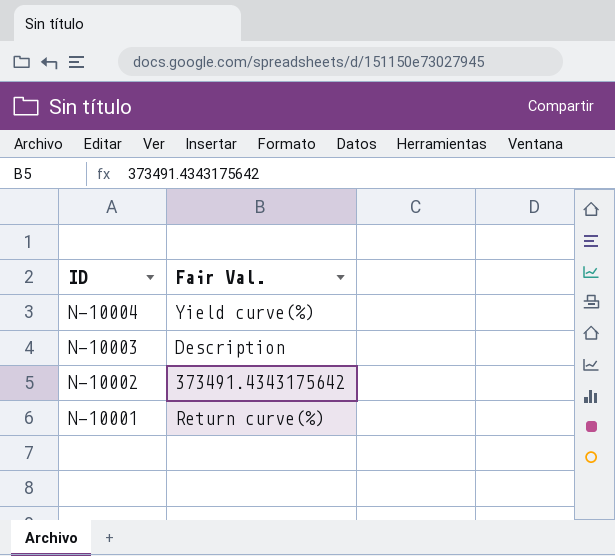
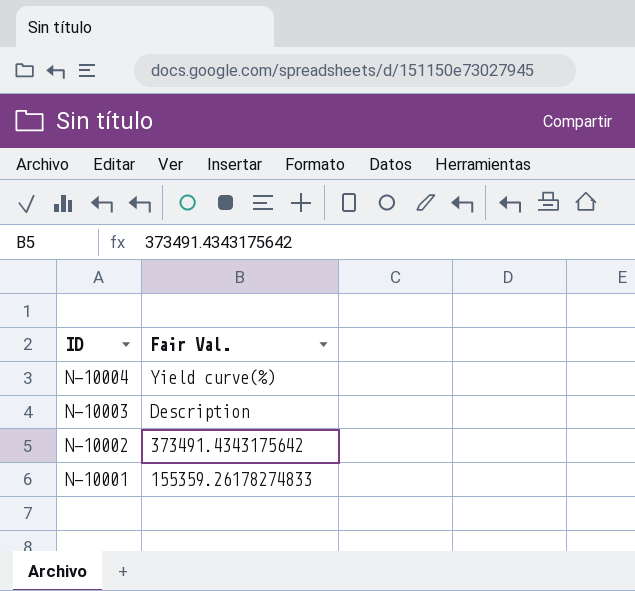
N-10001 | Fair Val.: Return curve(%) -> 155359.26178274833

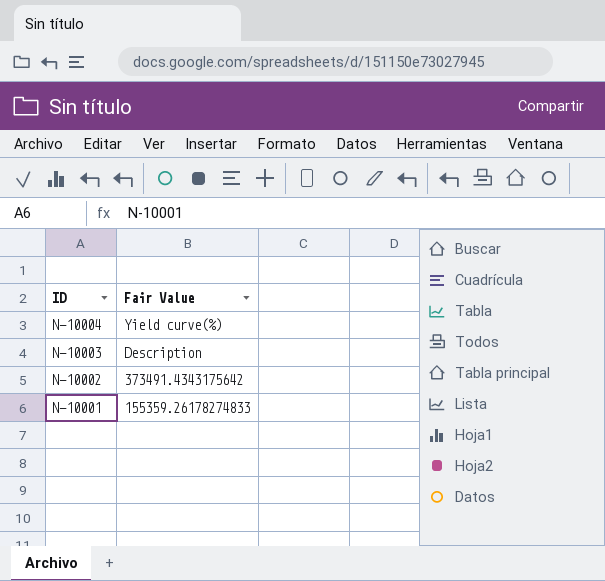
column name: Fair Val. -> Fair Value

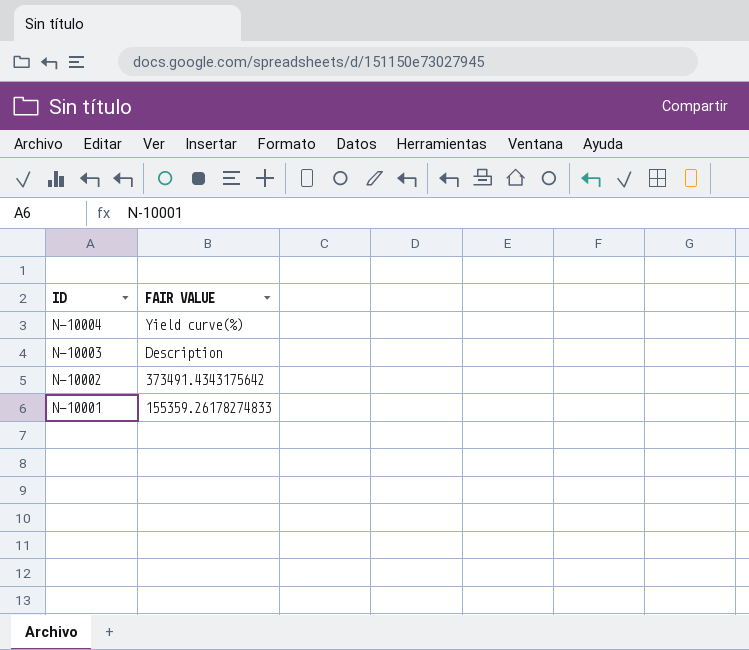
column name: Fair Value -> FAIR VALUE

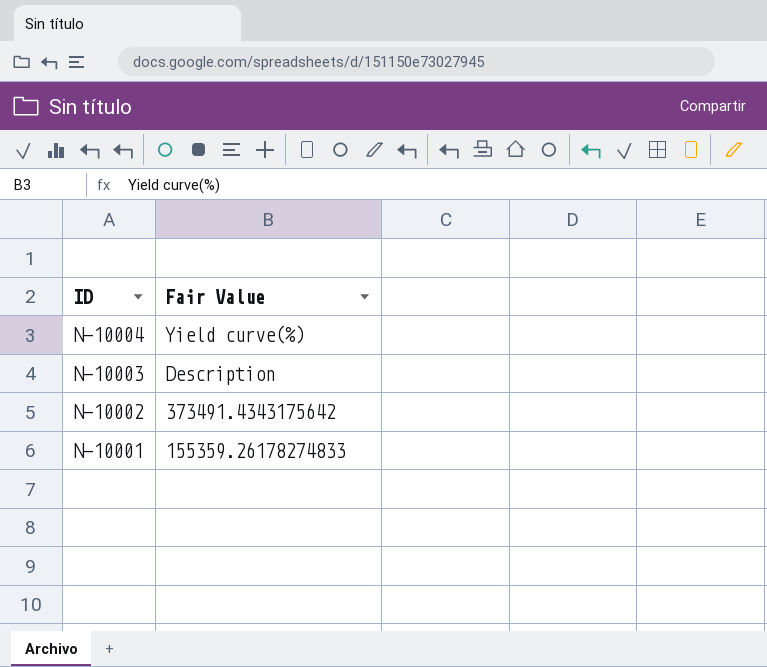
column name: FAIR VALUE -> Fair Value

